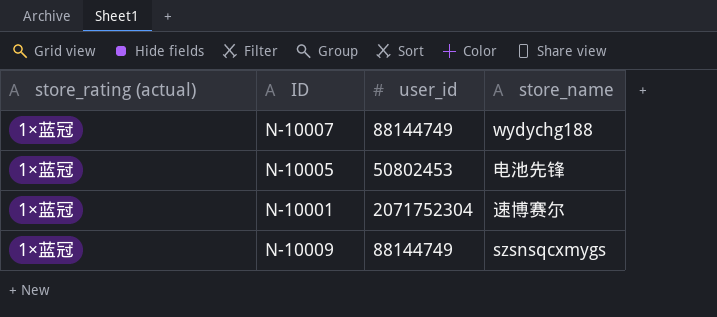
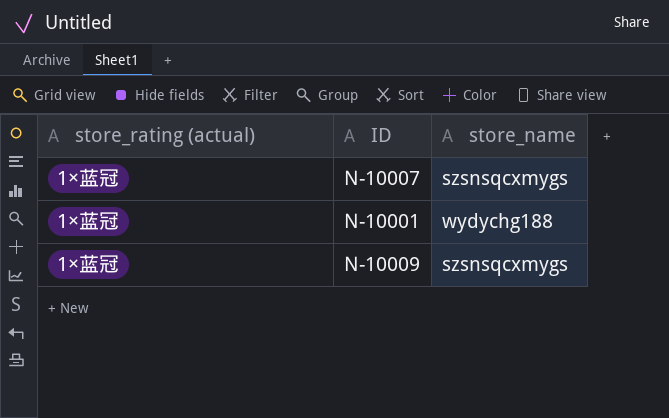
column user_id | position: 3 -> none
row N-10005: 1×蓝冠 | 50802453 | 电池先锋 -> none
N-10007 | store_name: wydychg188 -> szsnsqcxmygs
N-10001 | store_name: 速博赛尔 -> wydychg188

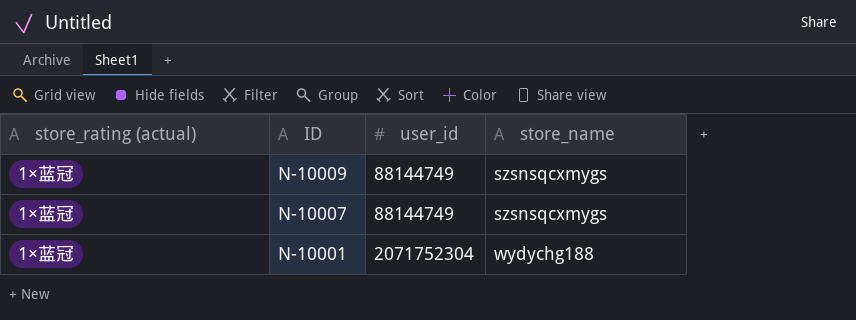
row order: none -> ID descending
column user_id | position: none -> 3

